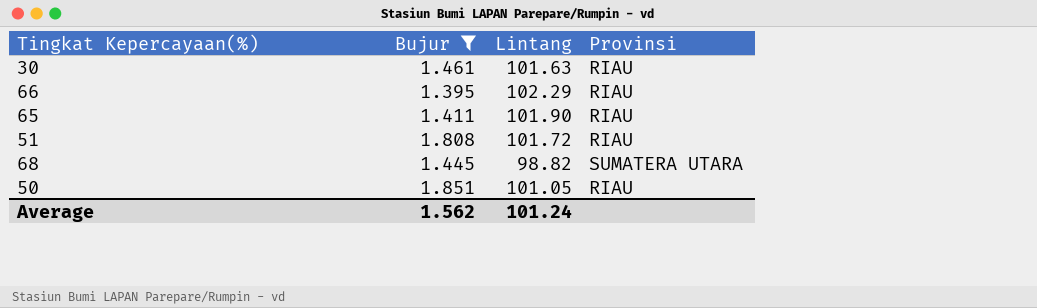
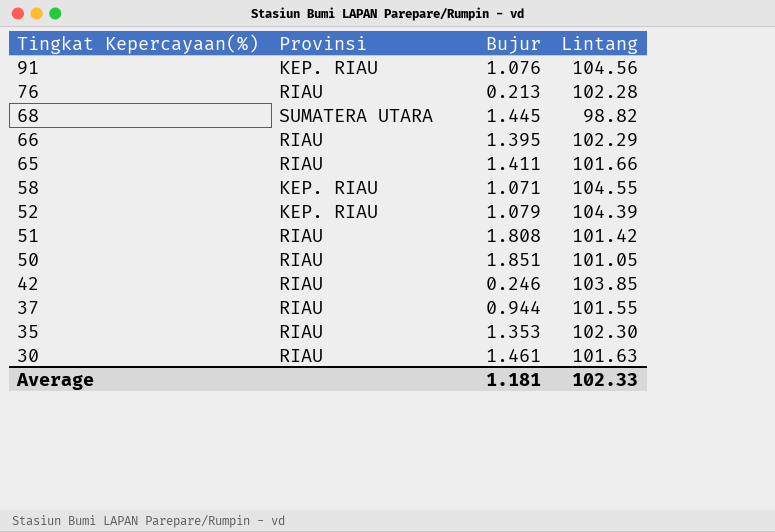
filter: Bujur >= 1.395 -> none
row order: none -> Tingkat Kepercayaan(%) descending
column Provinsi | position: 4 -> 2
65 | Lintang: 101.90 -> 101.66
51 | Lintang: 101.72 -> 101.42
Average | Bujur: 1.562 -> 1.181
Average | Lintang: 101.24 -> 102.33

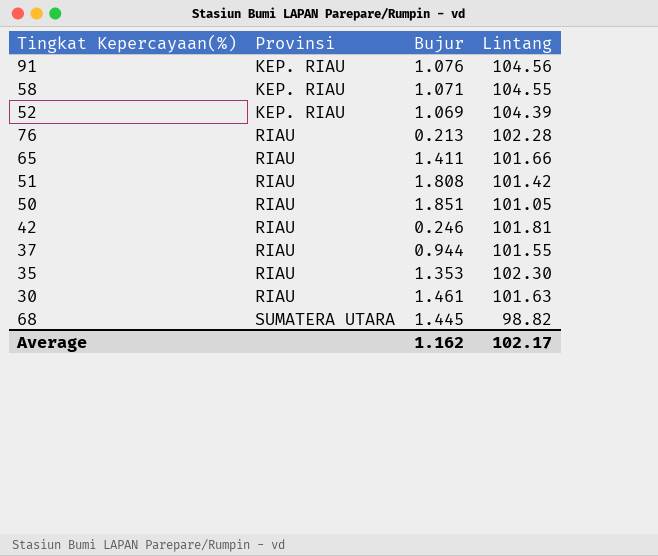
row order: Tingkat Kepercayaan(%) descending -> Provinsi ascending
row 66: RIAU | 1.395 | 102.29 -> none
52 | Bujur: 1.079 -> 1.069
42 | Lintang: 103.85 -> 101.81
Average | Bujur: 1.181 -> 1.162
Average | Lintang: 102.33 -> 102.17

